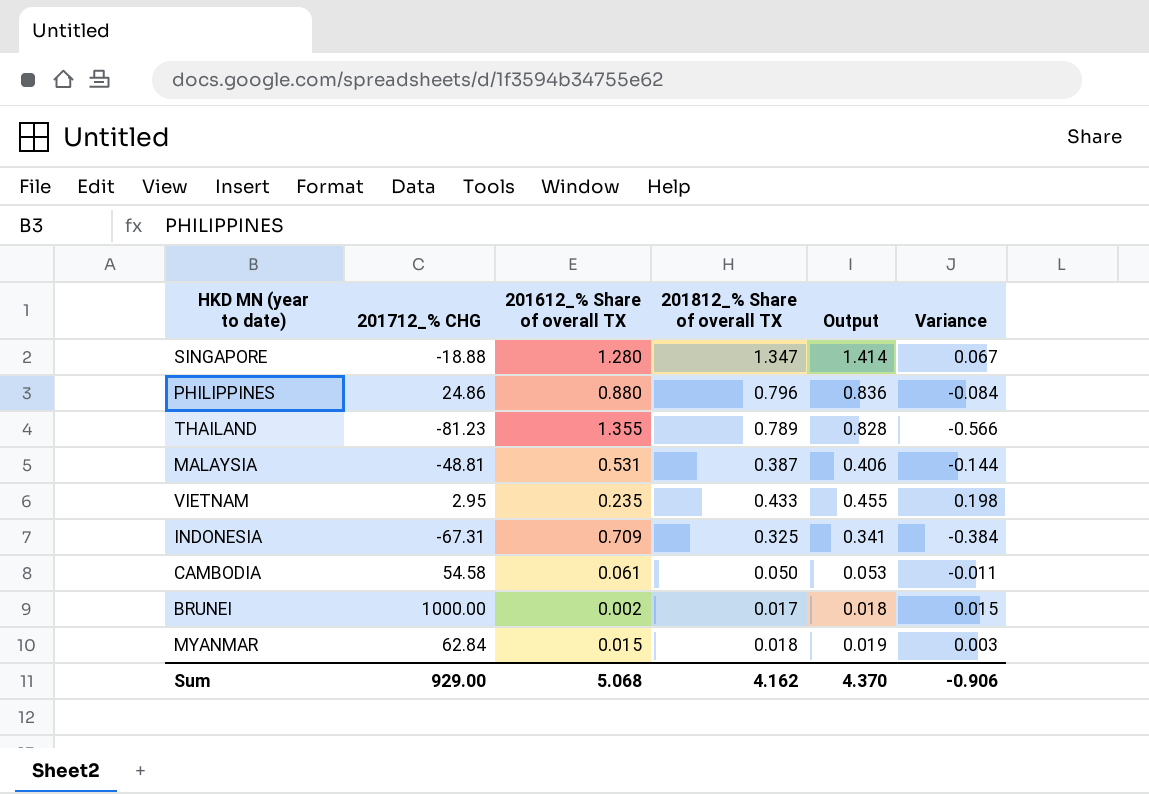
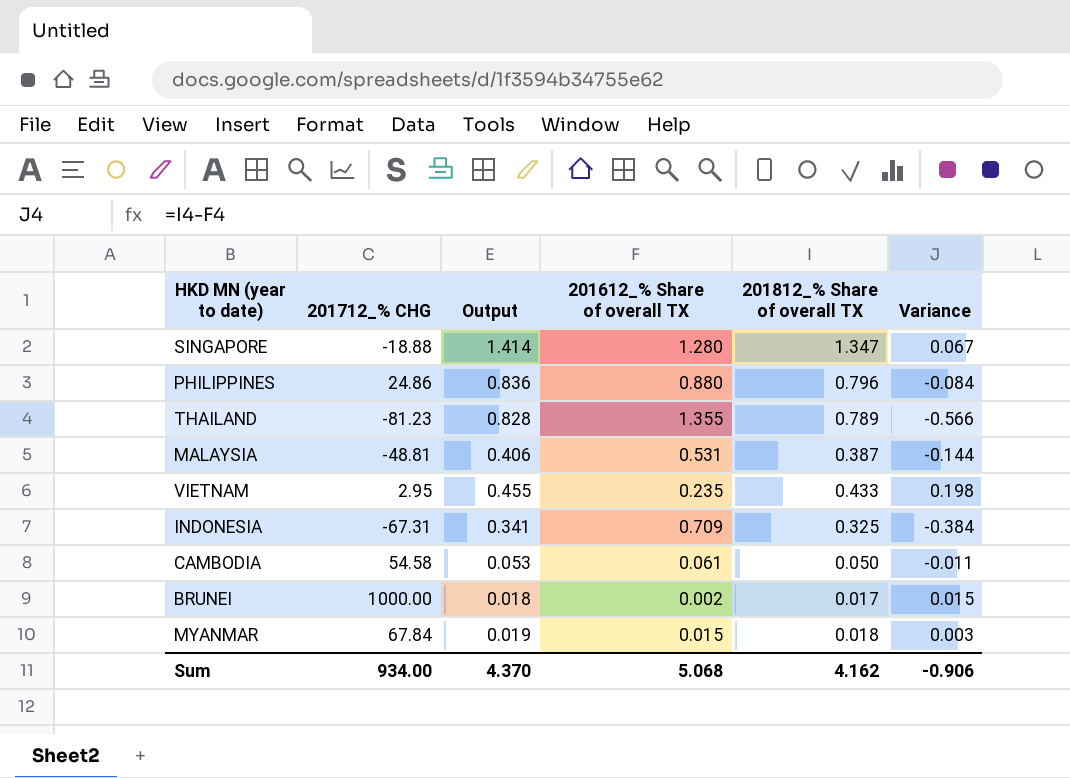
column Output | position: 5 -> 3
MYANMAR | 201712_% CHG: 62.84 -> 67.84
Sum | 201712_% CHG: 929.00 -> 934.00

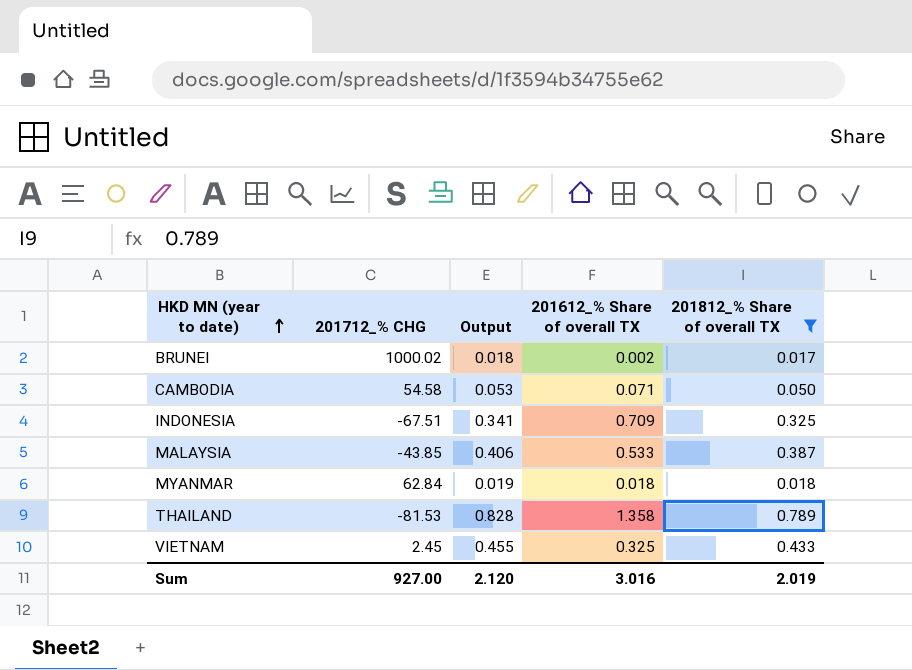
filter: none -> 201812_% Share of overall TX <= 0.789
row order: none -> HKD MN (year to date) ascending
column Variance | formula: [201812_% Share of overall TX] - [201612_% Share of overall TX] -> none
BRUNEI | 201712_% CHG: 1000.00 -> 1000.02
CAMBODIA | 201612_% Share of overall TX: 0.061 -> 0.071
INDONESIA | 201712_% CHG: -67.31 -> -67.51
MALAYSIA | 201712_% CHG: -48.81 -> -43.85
MALAYSIA | 201612_% Share of overall TX: 0.531 -> 0.533
MYANMAR | 201712_% CHG: 67.84 -> 62.84
MYANMAR | 201612_% Share of overall TX: 0.015 -> 0.018
THAILAND | 201712_% CHG: -81.23 -> -81.53
THAILAND | 201612_% Share of overall TX: 1.355 -> 1.358
VIETNAM | 201712_% CHG: 2.95 -> 2.45
VIETNAM | 201612_% Share of overall TX: 0.235 -> 0.325
Sum | 201712_% CHG: 934.00 -> 927.00
Sum | Output: 4.370 -> 2.120
Sum | 201612_% Share of overall TX: 5.068 -> 3.016
Sum | 201812_% Share of overall TX: 4.162 -> 2.019

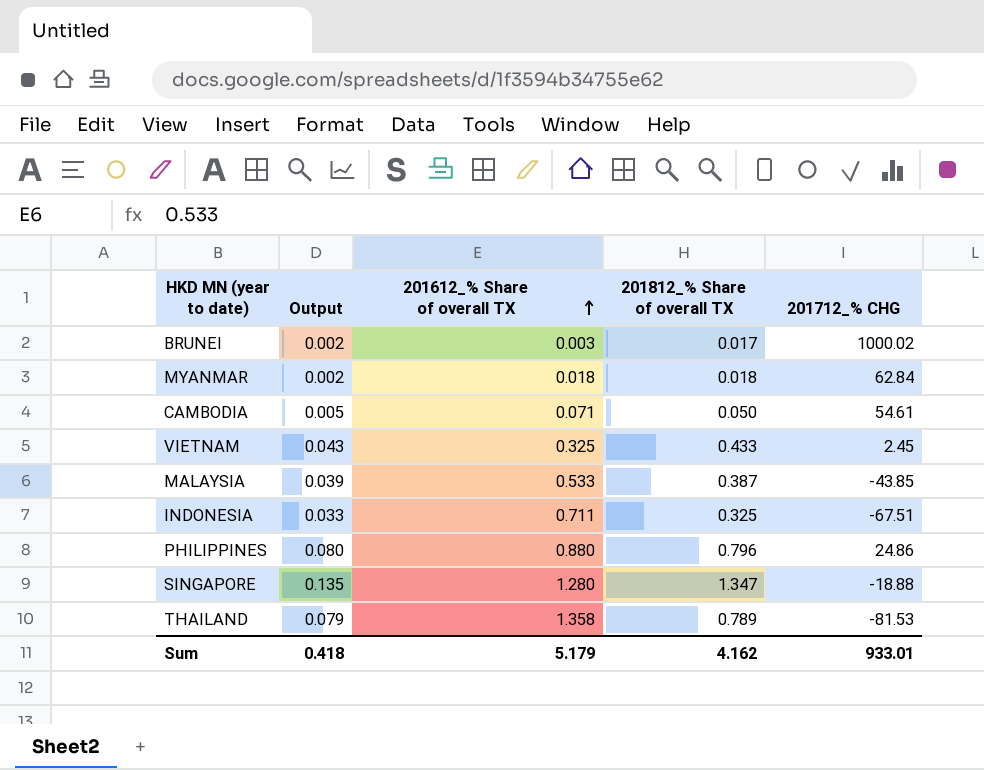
filter: 201812_% Share of overall TX <= 0.789 -> none
row order: HKD MN (year to date) ascending -> 201612_% Share of overall TX ascending
column Output | formula: [201812_% Share of overall TX] * 1.05 -> [201812_% Share of overall TX] * 0.1
column 201712_% CHG | position: 2 -> 5
BRUNEI | 201612_% Share of overall TX: 0.002 -> 0.003
CAMBODIA | 201712_% CHG: 54.58 -> 54.61
INDONESIA | 201612_% Share of overall TX: 0.709 -> 0.711
Sum | Output: 2.120 -> 0.418
Sum | 201612_% Share of overall TX: 3.016 -> 5.179
Sum | 201812_% Share of overall TX: 2.019 -> 4.162
Sum | 201712_% CHG: 927.00 -> 933.01

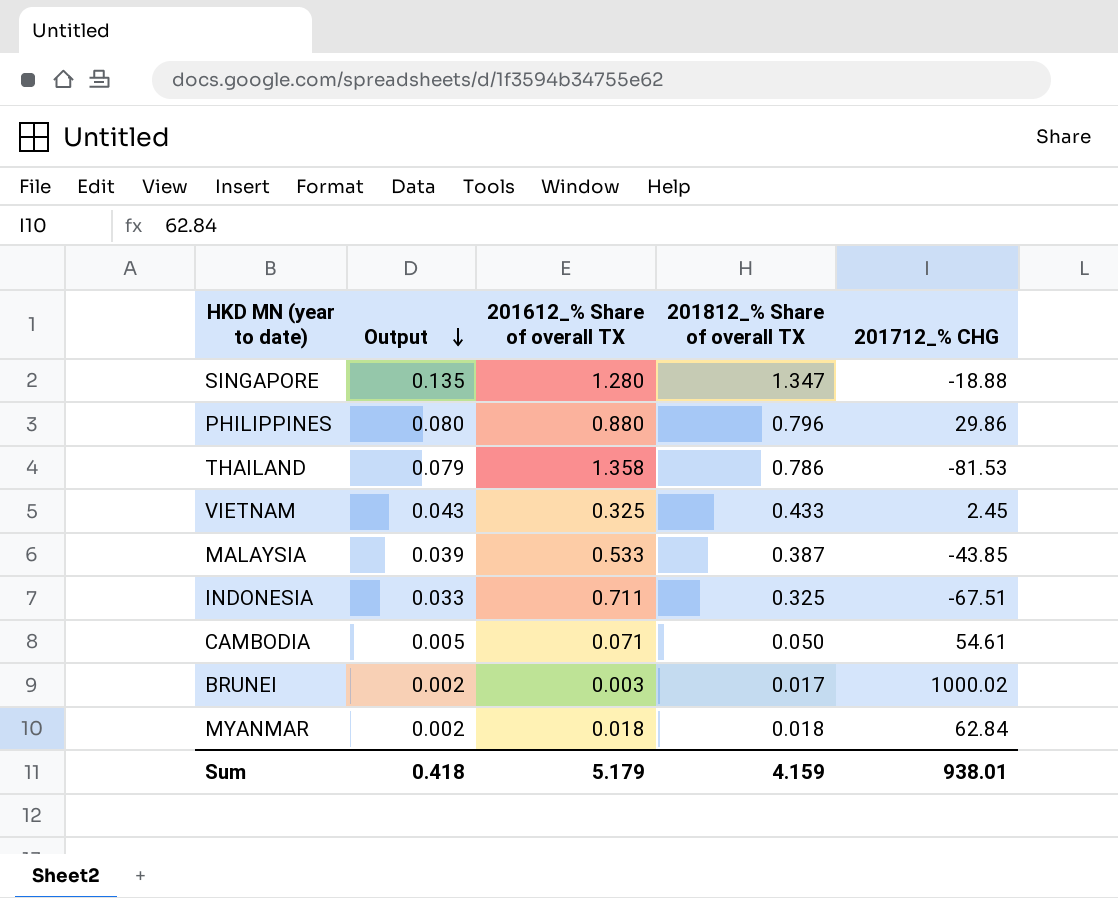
row order: 201612_% Share of overall TX ascending -> Output descending
PHILIPPINES | 201712_% CHG: 24.86 -> 29.86
THAILAND | 201812_% Share of overall TX: 0.789 -> 0.786
Sum | 201812_% Share of overall TX: 4.162 -> 4.159
Sum | 201712_% CHG: 933.01 -> 938.01

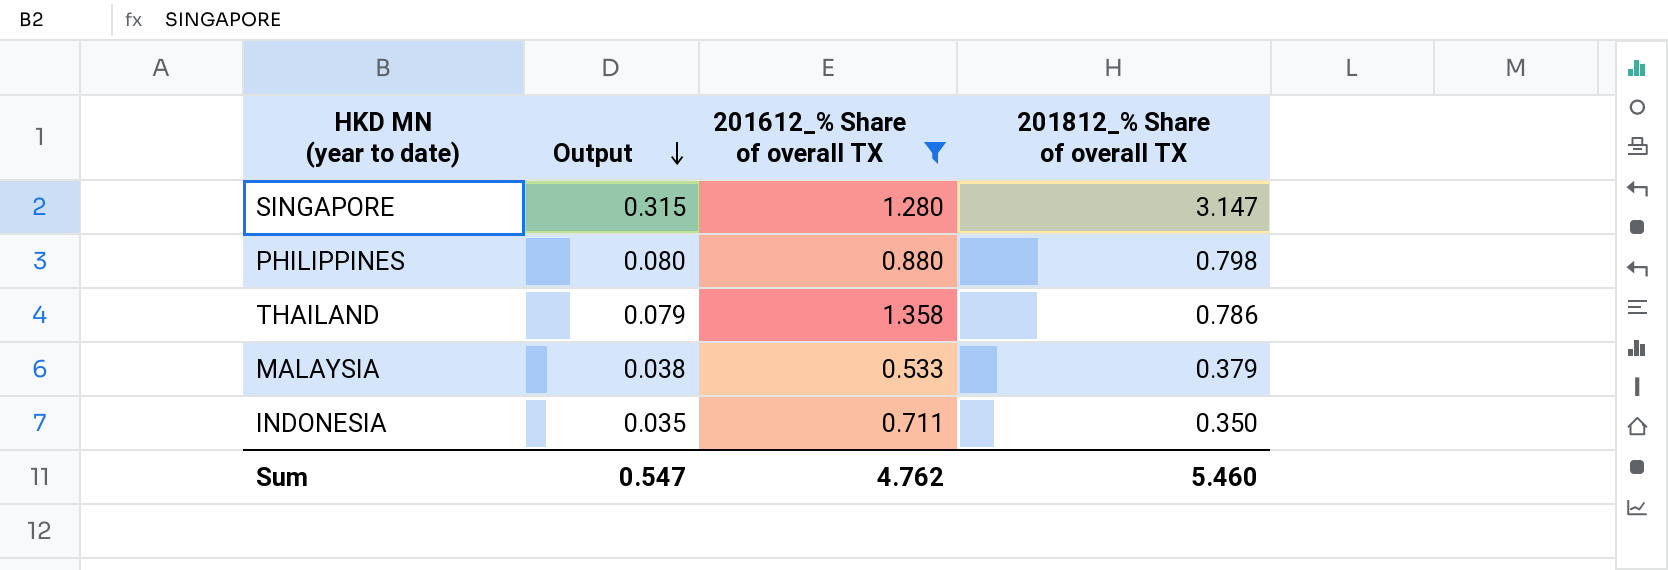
filter: none -> 201612_% Share of overall TX >= 0.533
column 201712_% CHG | position: 5 -> none
SINGAPORE | Output: 0.135 -> 0.315
SINGAPORE | 201812_% Share of overall TX: 1.347 -> 3.147
PHILIPPINES | 201812_% Share of overall TX: 0.796 -> 0.798
MALAYSIA | Output: 0.039 -> 0.038
MALAYSIA | 201812_% Share of overall TX: 0.387 -> 0.379
INDONESIA | Output: 0.033 -> 0.035
INDONESIA | 201812_% Share of overall TX: 0.325 -> 0.350
Sum | Output: 0.418 -> 0.547
Sum | 201612_% Share of overall TX: 5.179 -> 4.762
Sum | 201812_% Share of overall TX: 4.159 -> 5.460

